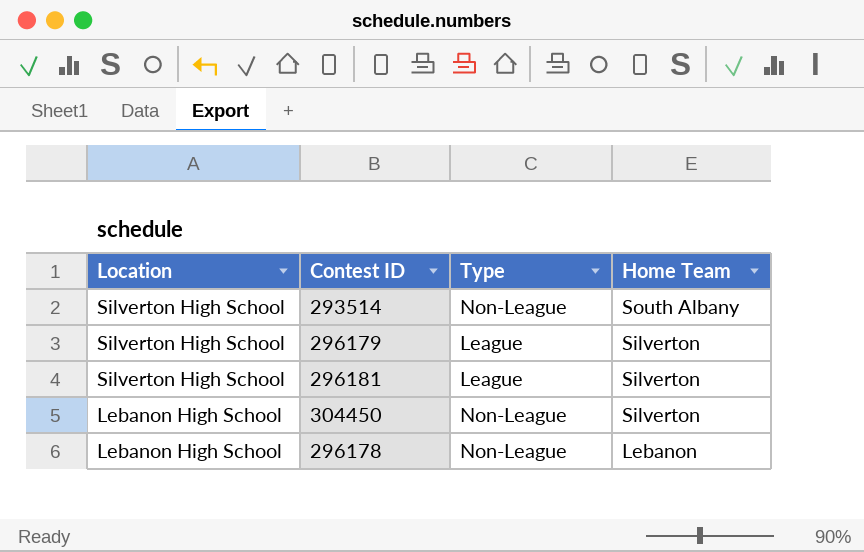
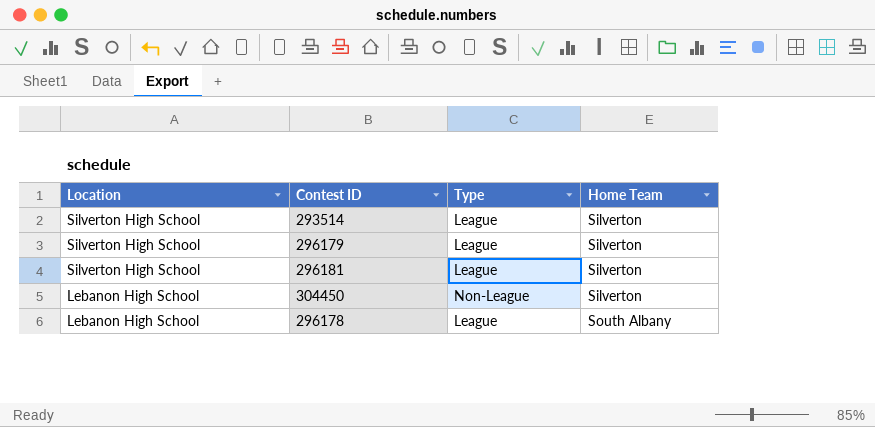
293514 | Type: Non-League -> League
293514 | Home Team: South Albany -> Silverton
296178 | Type: Non-League -> League
296178 | Home Team: Lebanon -> South Albany

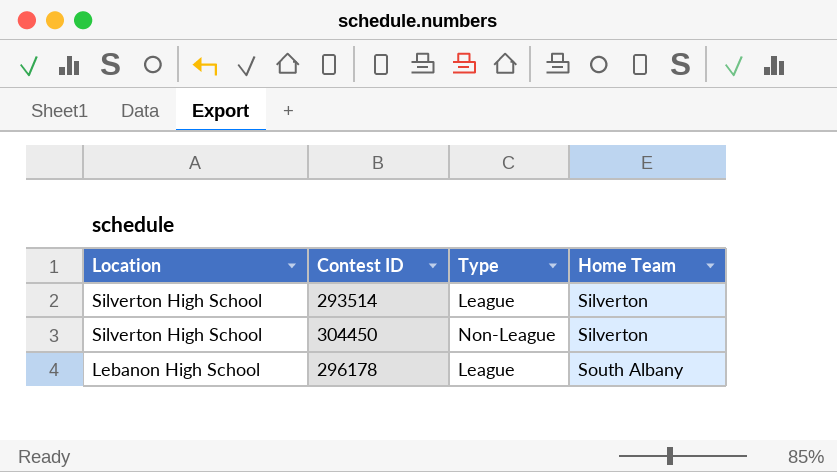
row 296179: Silverton High School | League | Silverton -> none
row 296181: Silverton High School | League | Silverton -> none
304450 | Location: Lebanon High School -> Silverton High School

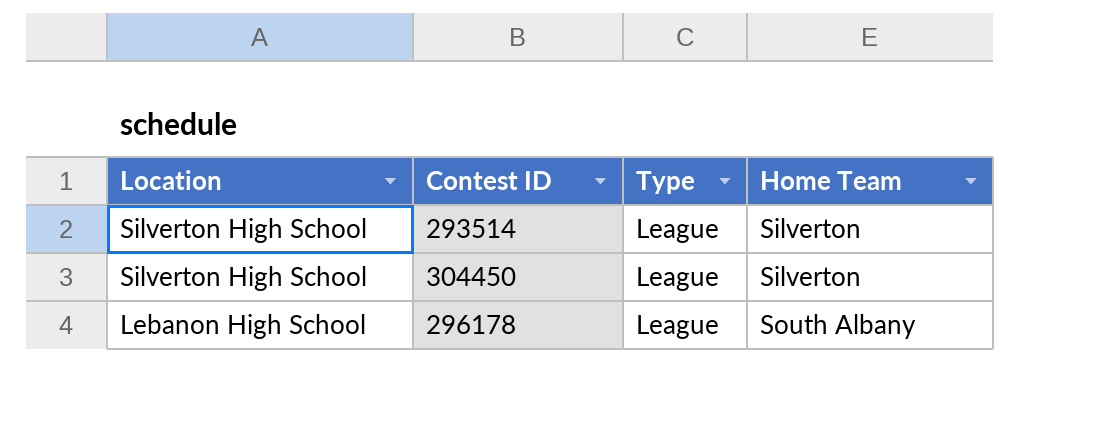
304450 | Type: Non-League -> League

